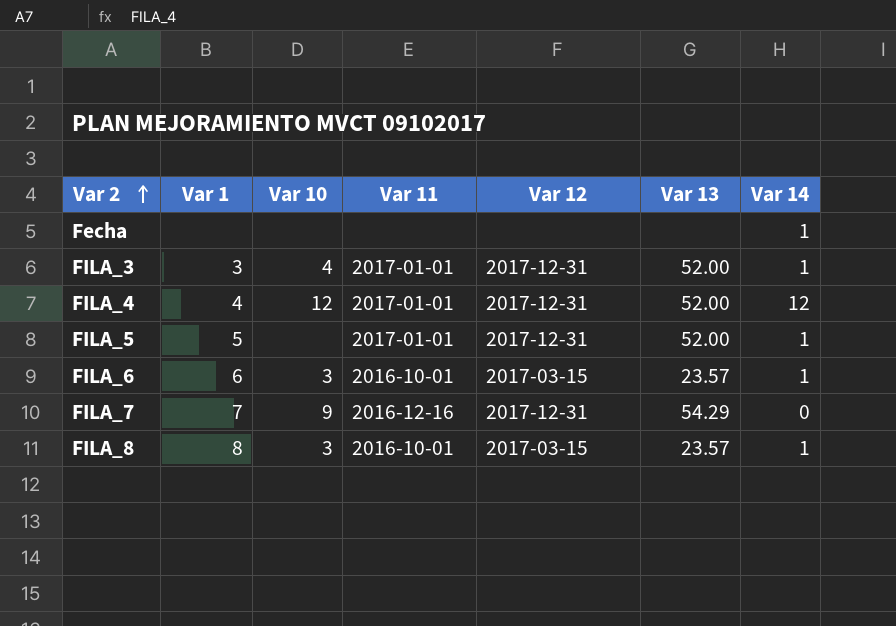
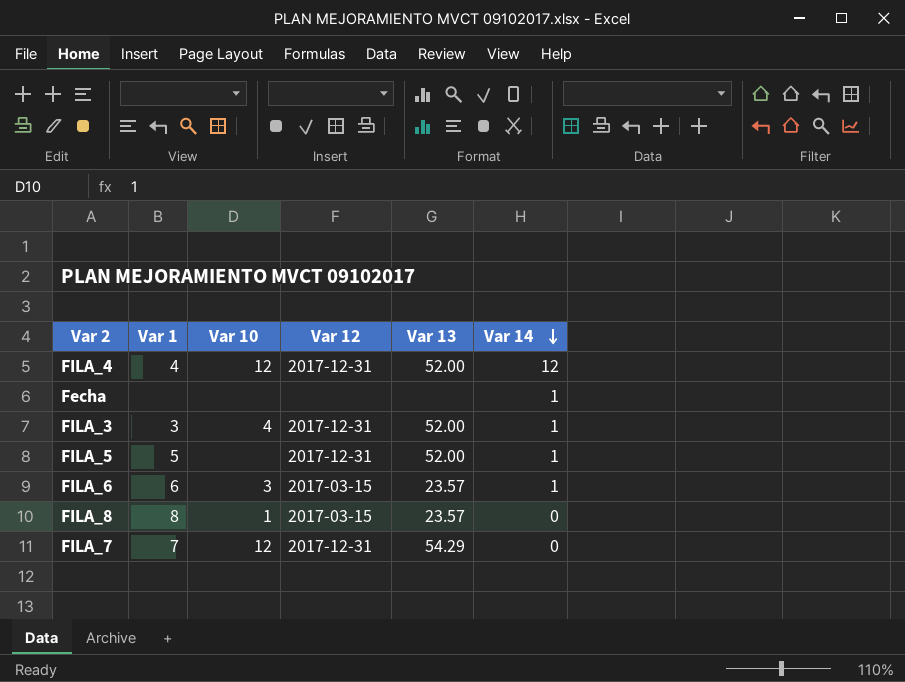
row order: Var 2 ascending -> Var 14 descending
column Var 11 | position: 4 -> none
FILA_8 | Var 10: 3 -> 1
FILA_8 | Var 14: 1 -> 0
FILA_7 | Var 10: 9 -> 12

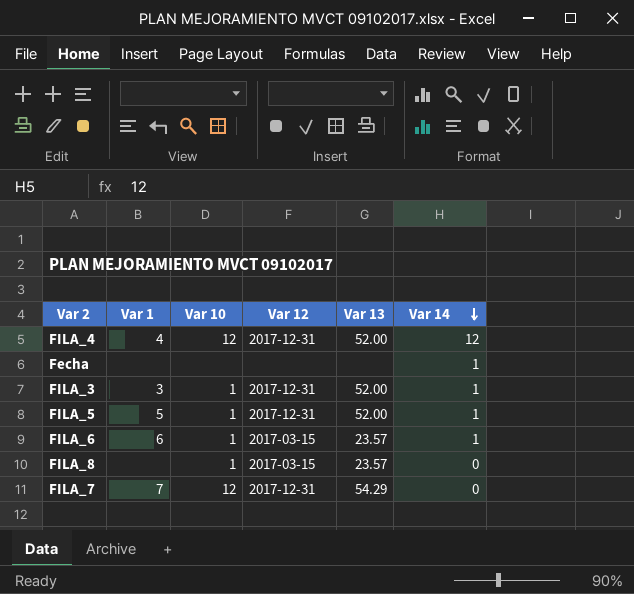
FILA_3 | Var 10: 4 -> 1
FILA_5 | Var 10: none -> 1
FILA_6 | Var 10: 3 -> 1
FILA_8 | Var 1: 8 -> none

